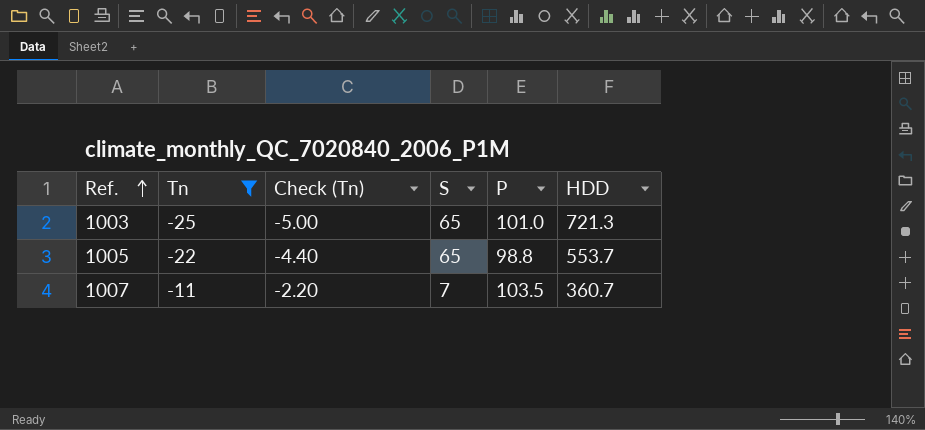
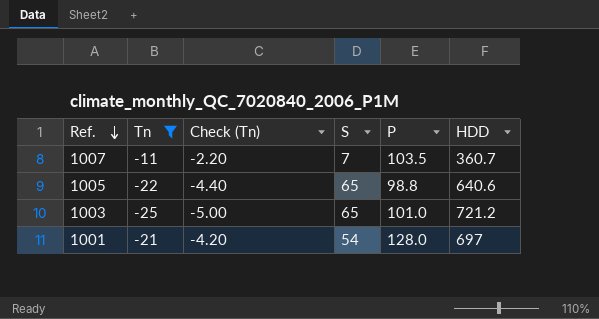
row order: Ref. ascending -> Ref. descending
1005 | HDD: 553.7 -> 640.6
1003 | HDD: 721.3 -> 721.2
row 1001: none -> -21 | -4.20 | 54 | 128.0 | 697

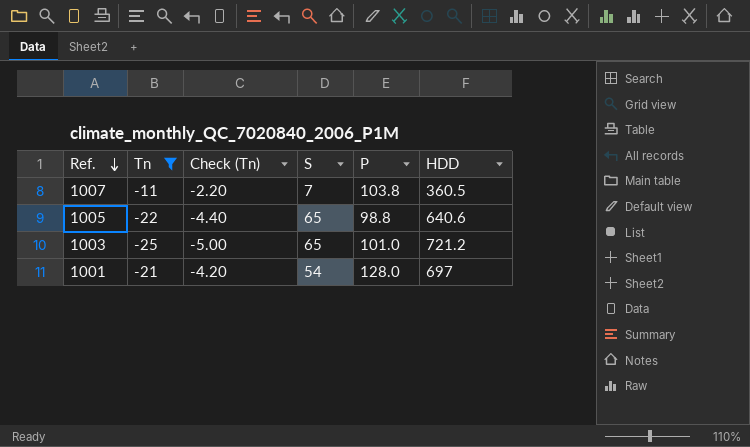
1007 | P: 103.5 -> 103.8
1007 | HDD: 360.7 -> 360.5

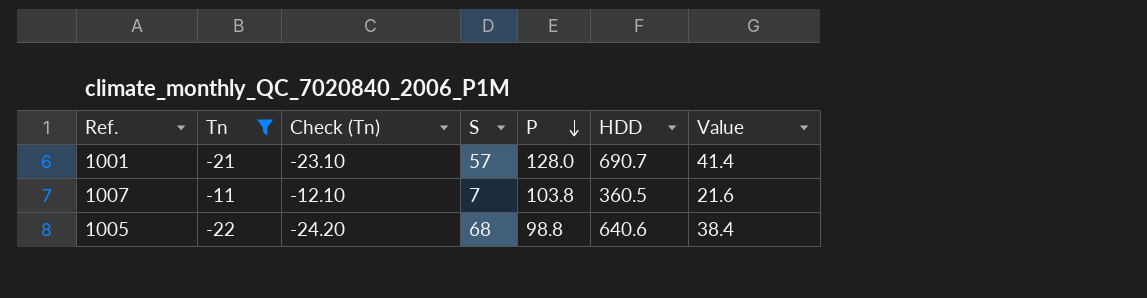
row order: Ref. descending -> P descending
column Check (Tn) | formula: [Tn] * 0.2 -> [Tn] * 1.1
column Value | formula: none -> [HDD] * 0.06
row 1003: -25 | -5.00 | 65 | 101.0 | 721.2 -> none
1001 | S: 54 -> 57
1001 | HDD: 697 -> 690.7
1005 | S: 65 -> 68

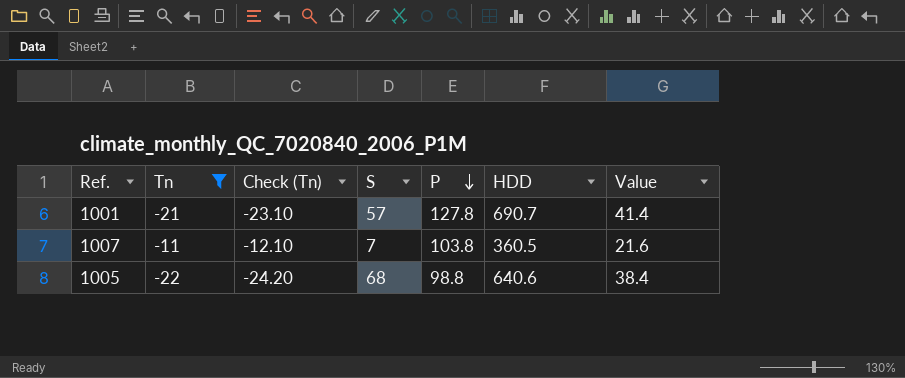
1001 | P: 128.0 -> 127.8

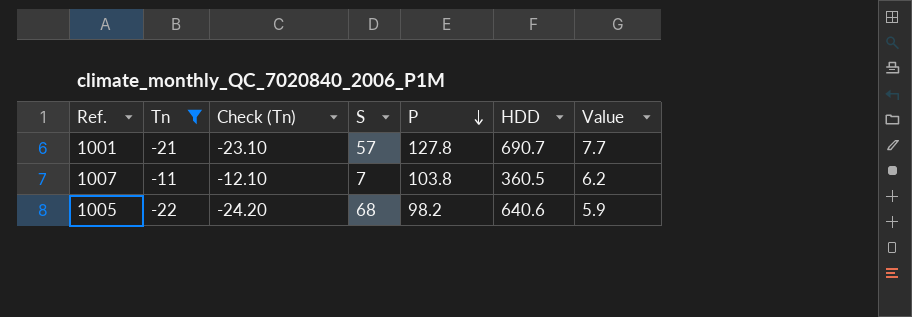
column Value | formula: [HDD] * 0.06 -> [P] * 0.06
1005 | P: 98.8 -> 98.2

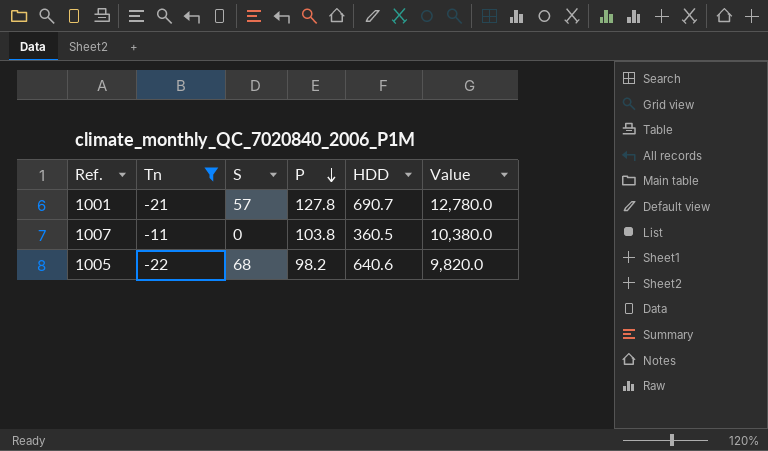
column Check (Tn) | formula: [Tn] * 1.1 -> none
column Value | formula: [P] * 0.06 -> [P] * 100
1007 | S: 7 -> 0

